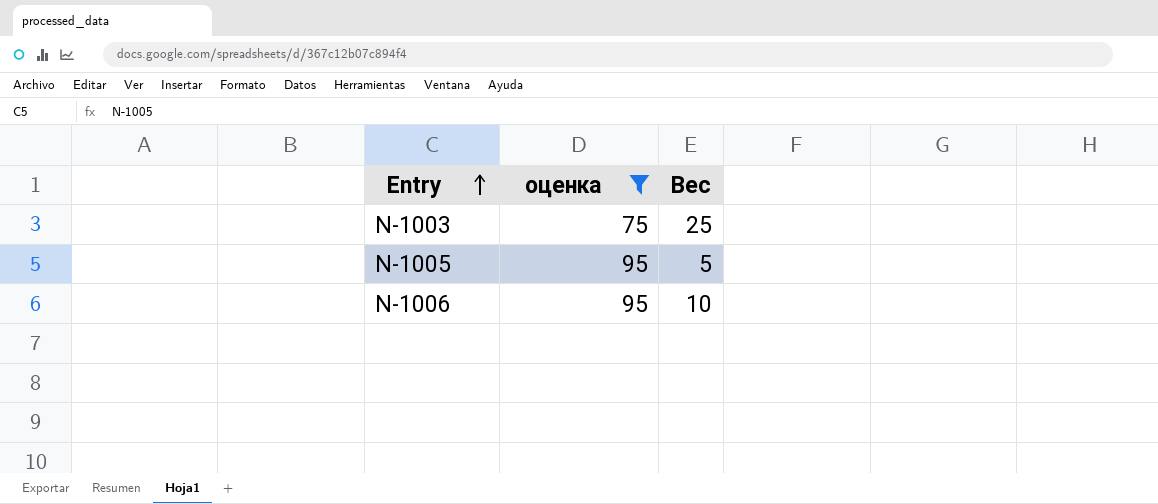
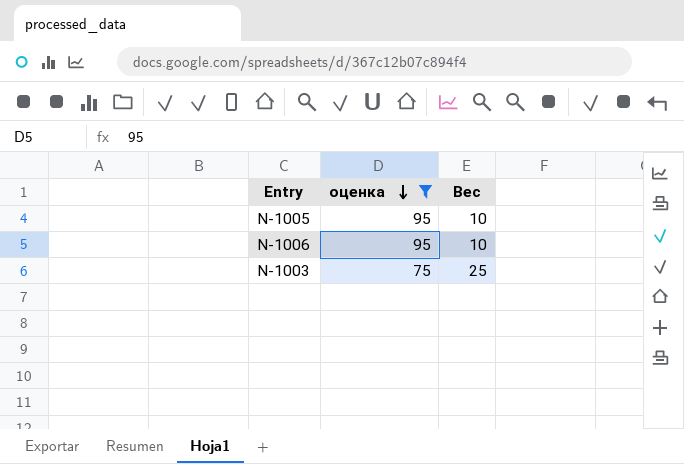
row order: Entry ascending -> оценка descending
N-1005 | Вес: 5 -> 10

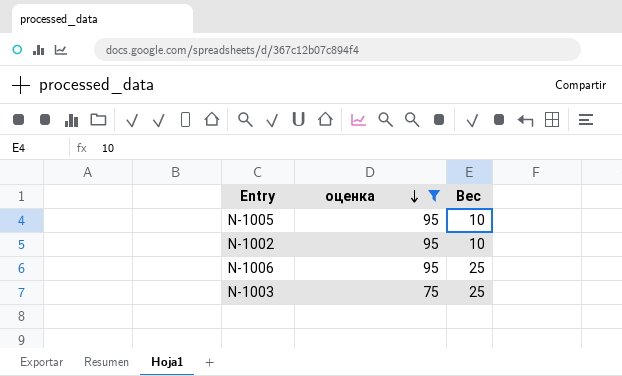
row N-1002: none -> 95 | 10
N-1006 | Вес: 10 -> 25

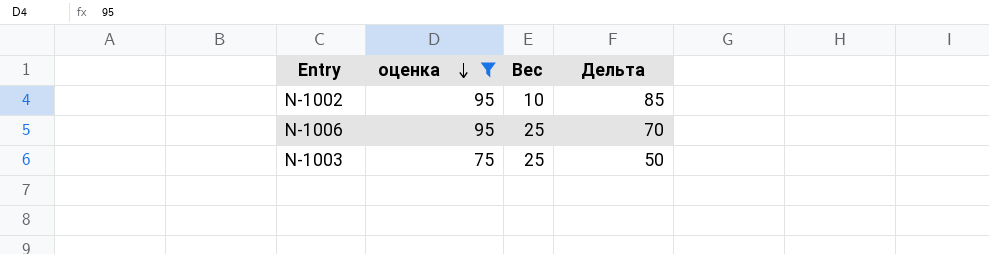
column Дельта | formula: none -> [оценка] - [Вес]
row N-1005: 95 | 10 -> none

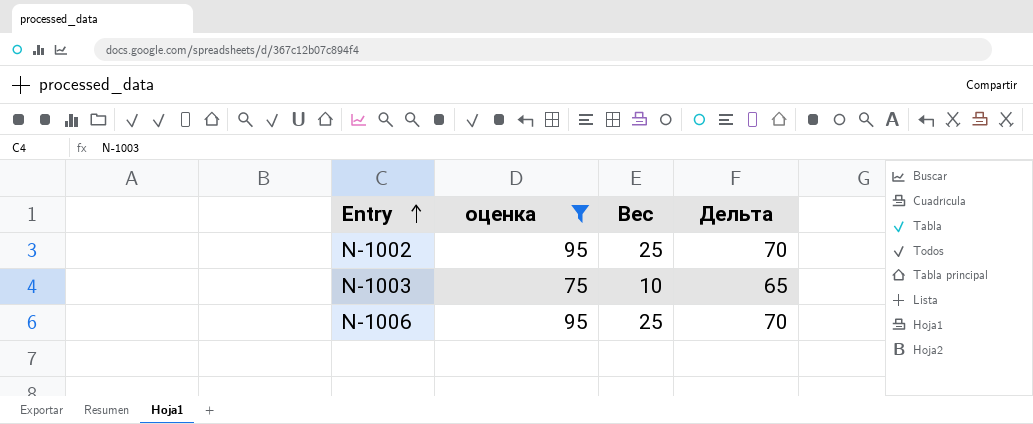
row order: оценка descending -> Entry ascending
N-1002 | Вес: 10 -> 25
N-1002 | Дельта: 85 -> 70
N-1003 | Вес: 25 -> 10
N-1003 | Дельта: 50 -> 65

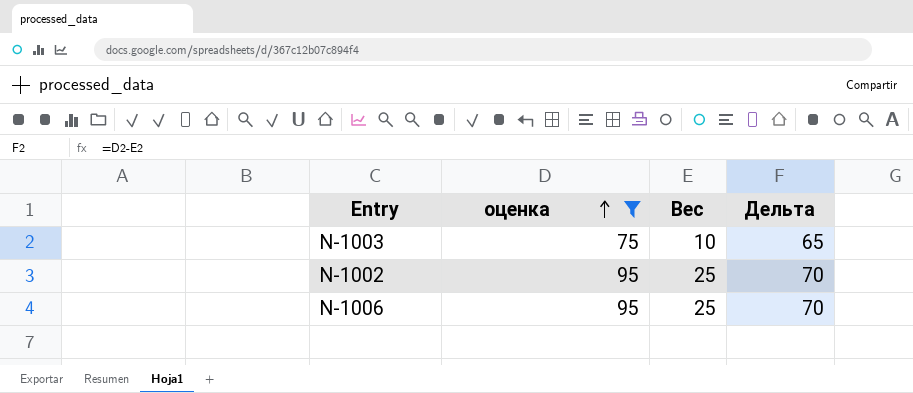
row order: Entry ascending -> оценка ascending

